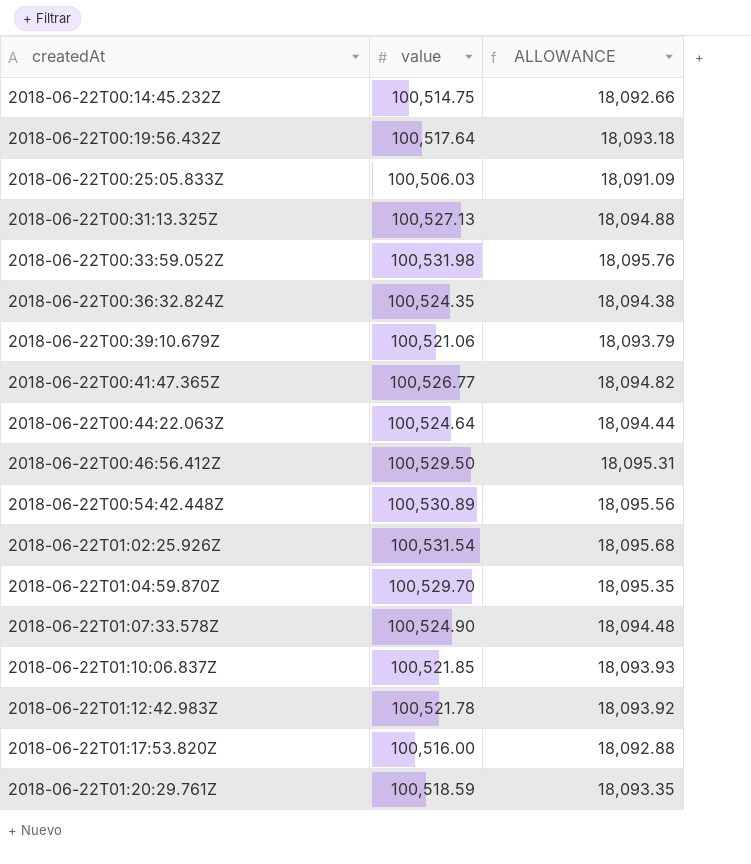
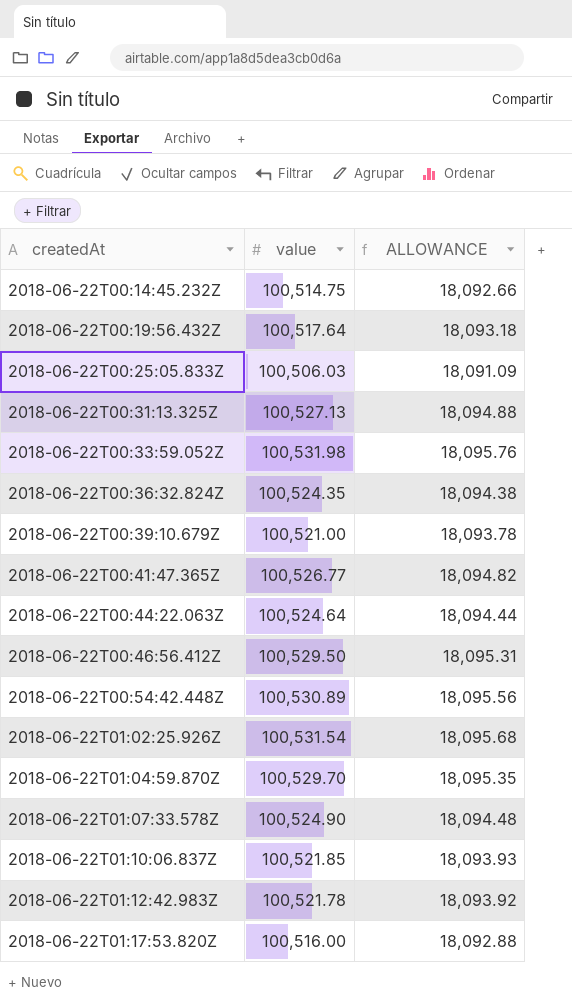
row 2018-06-22T01:20:29.761Z: 100,518.59 | 18,093.35 -> none
2018-06-22T00:39:10.679Z | value: 100,521.06 -> 100,521.00
2018-06-22T00:39:10.679Z | ALLOWANCE: 18,093.79 -> 18,093.78

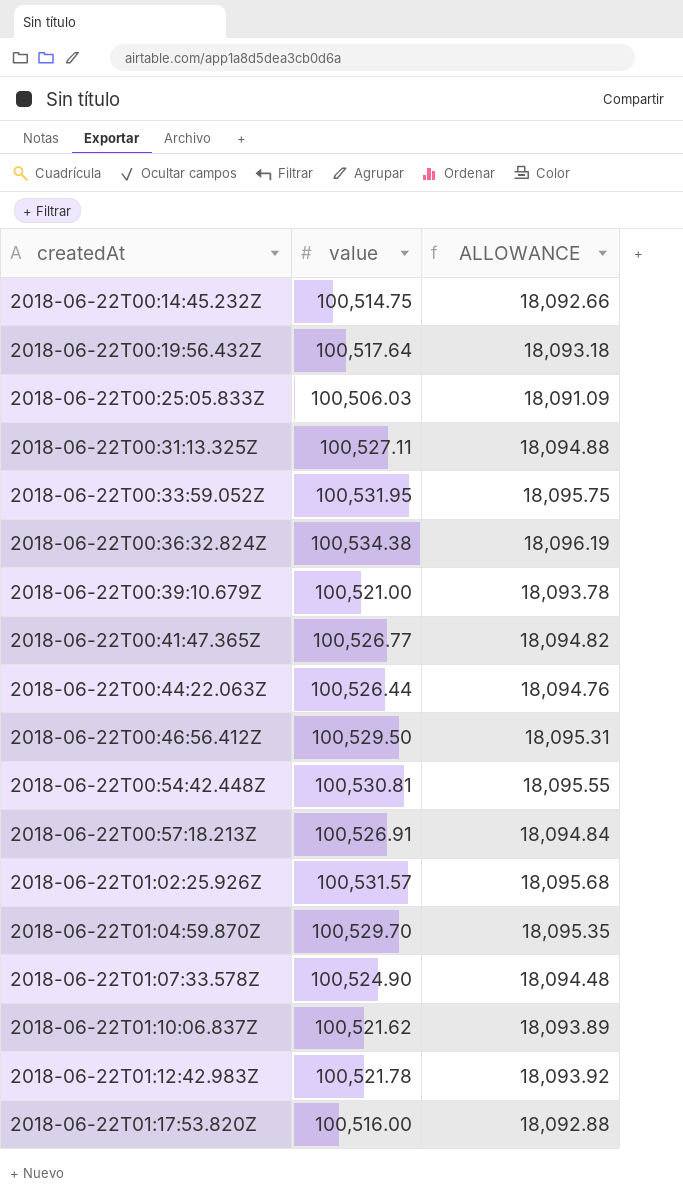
2018-06-22T00:31:13.325Z | value: 100,527.13 -> 100,527.11
2018-06-22T00:33:59.052Z | value: 100,531.98 -> 100,531.95
2018-06-22T00:33:59.052Z | ALLOWANCE: 18,095.76 -> 18,095.75
2018-06-22T00:36:32.824Z | value: 100,524.35 -> 100,534.38
2018-06-22T00:36:32.824Z | ALLOWANCE: 18,094.38 -> 18,096.19
2018-06-22T00:44:22.063Z | value: 100,524.64 -> 100,526.44
2018-06-22T00:44:22.063Z | ALLOWANCE: 18,094.44 -> 18,094.76
2018-06-22T00:54:42.448Z | value: 100,530.89 -> 100,530.81
2018-06-22T00:54:42.448Z | ALLOWANCE: 18,095.56 -> 18,095.55
row 2018-06-22T00:57:18.213Z: none -> 100,526.91 | 18,094.84
2018-06-22T01:02:25.926Z | value: 100,531.54 -> 100,531.57
2018-06-22T01:10:06.837Z | value: 100,521.85 -> 100,521.62
2018-06-22T01:10:06.837Z | ALLOWANCE: 18,093.93 -> 18,093.89

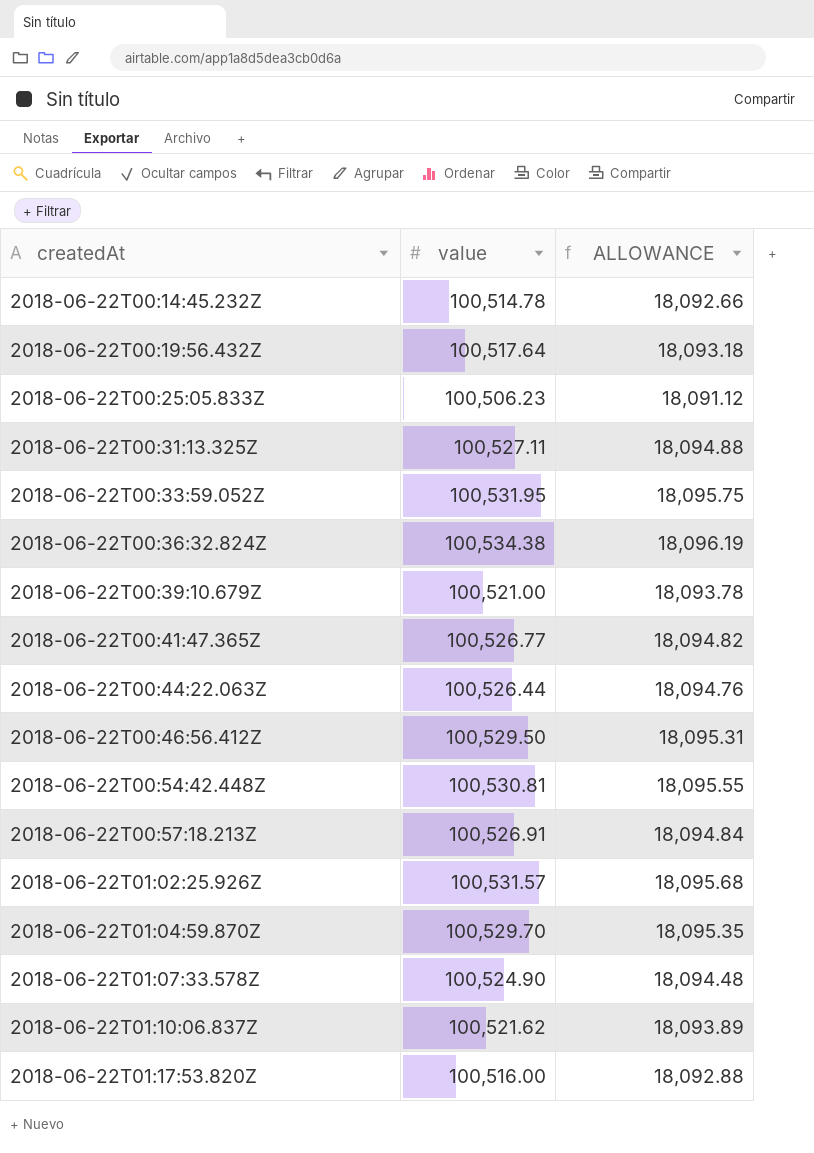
row 2018-06-22T01:12:42.983Z: 100,521.78 | 18,093.92 -> none
2018-06-22T00:14:45.232Z | value: 100,514.75 -> 100,514.78
2018-06-22T00:25:05.833Z | value: 100,506.03 -> 100,506.23
2018-06-22T00:25:05.833Z | ALLOWANCE: 18,091.09 -> 18,091.12

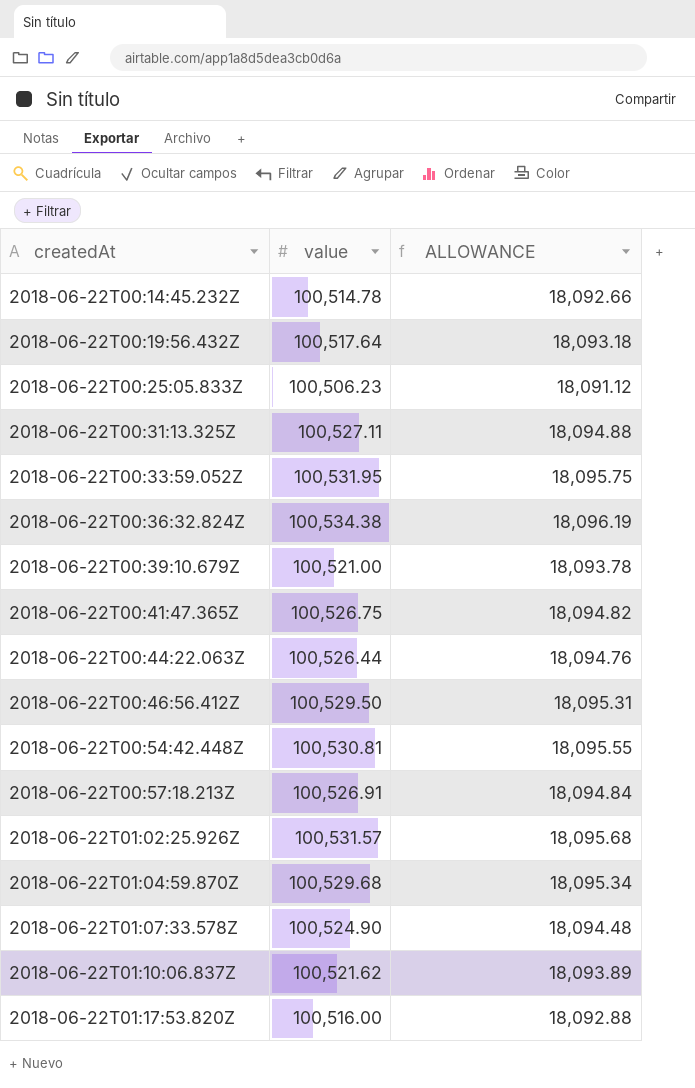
2018-06-22T00:41:47.365Z | value: 100,526.77 -> 100,526.75
2018-06-22T01:04:59.870Z | value: 100,529.70 -> 100,529.68
2018-06-22T01:04:59.870Z | ALLOWANCE: 18,095.35 -> 18,095.34

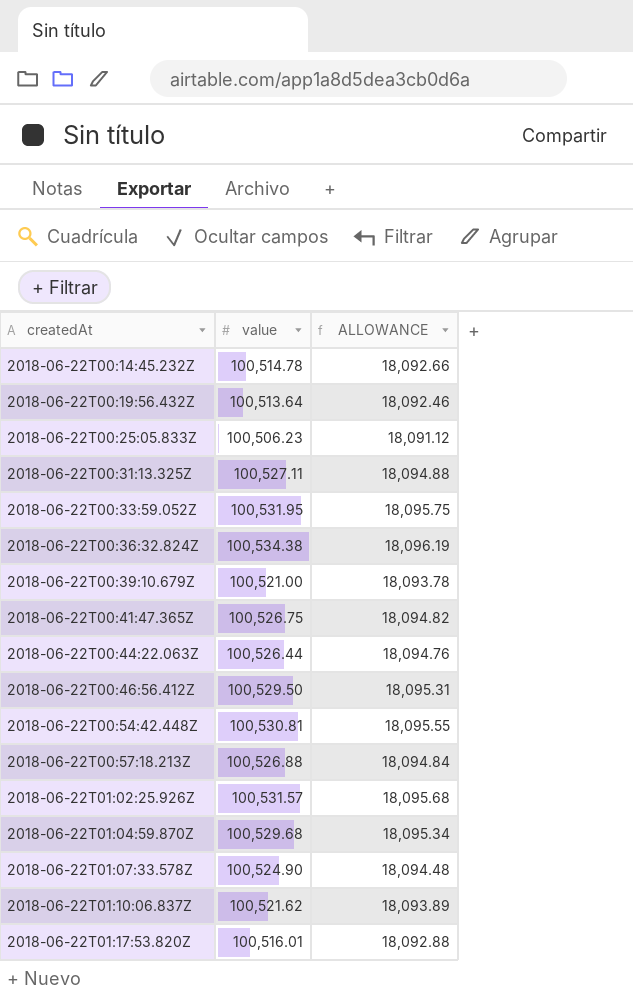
2018-06-22T00:19:56.432Z | value: 100,517.64 -> 100,513.64
2018-06-22T00:19:56.432Z | ALLOWANCE: 18,093.18 -> 18,092.46
2018-06-22T00:57:18.213Z | value: 100,526.91 -> 100,526.88
2018-06-22T01:17:53.820Z | value: 100,516.00 -> 100,516.01

